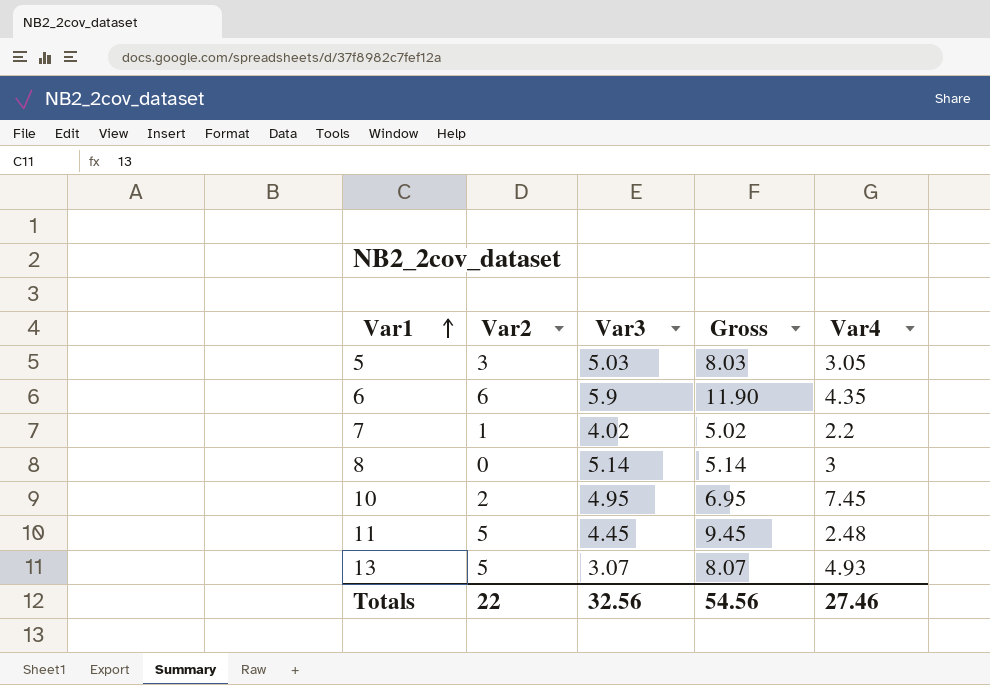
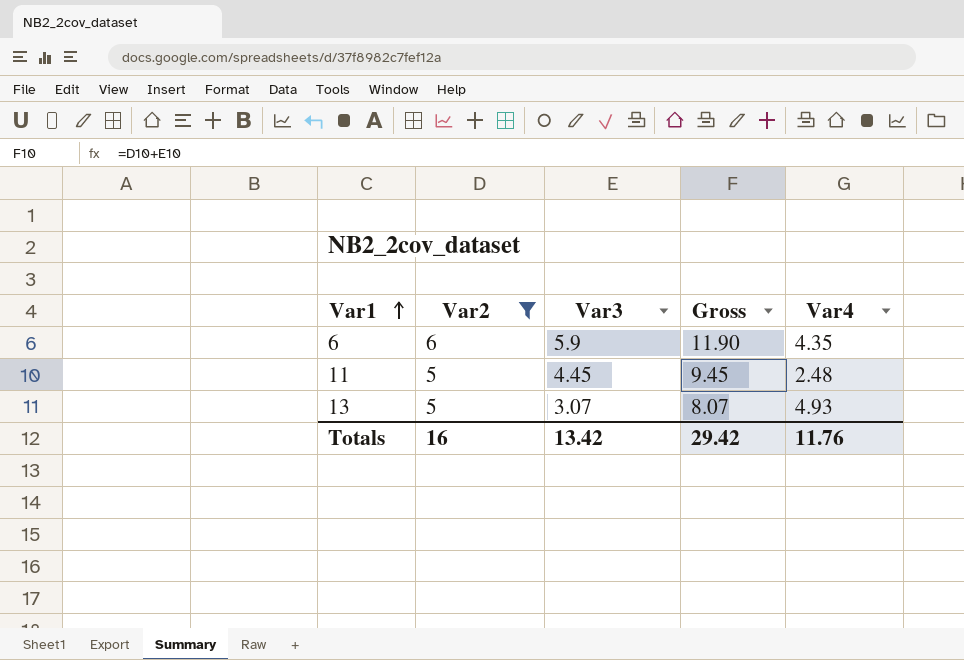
filter: none -> Var2 >= 5
Totals | Var2: 22 -> 16
Totals | Var3: 32.56 -> 13.42
Totals | Gross: 54.56 -> 29.42
Totals | Var4: 27.46 -> 11.76

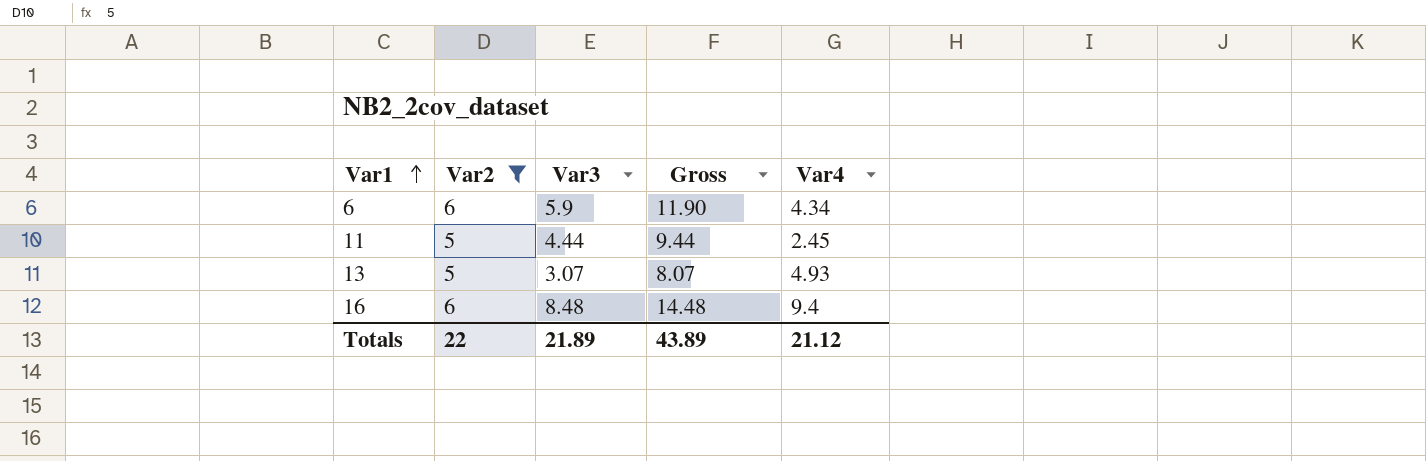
6 | Var4: 4.35 -> 4.34
11 | Var3: 4.45 -> 4.44
11 | Gross: 9.45 -> 9.44
11 | Var4: 2.48 -> 2.45
row 16: none -> 6 | 8.48 | 14.48 | 9.4
Totals | Var2: 16 -> 22
Totals | Var3: 13.42 -> 21.89
Totals | Gross: 29.42 -> 43.89
Totals | Var4: 11.76 -> 21.12

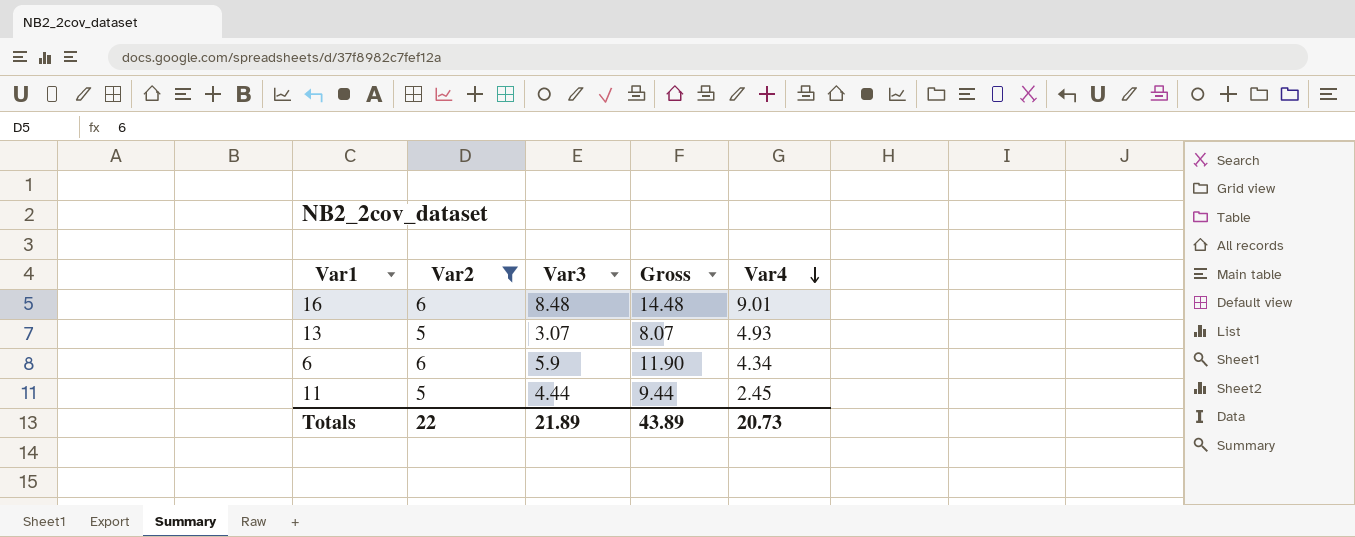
row order: Var1 ascending -> Var4 descending
16 | Var4: 9.4 -> 9.01
Totals | Var4: 21.12 -> 20.73

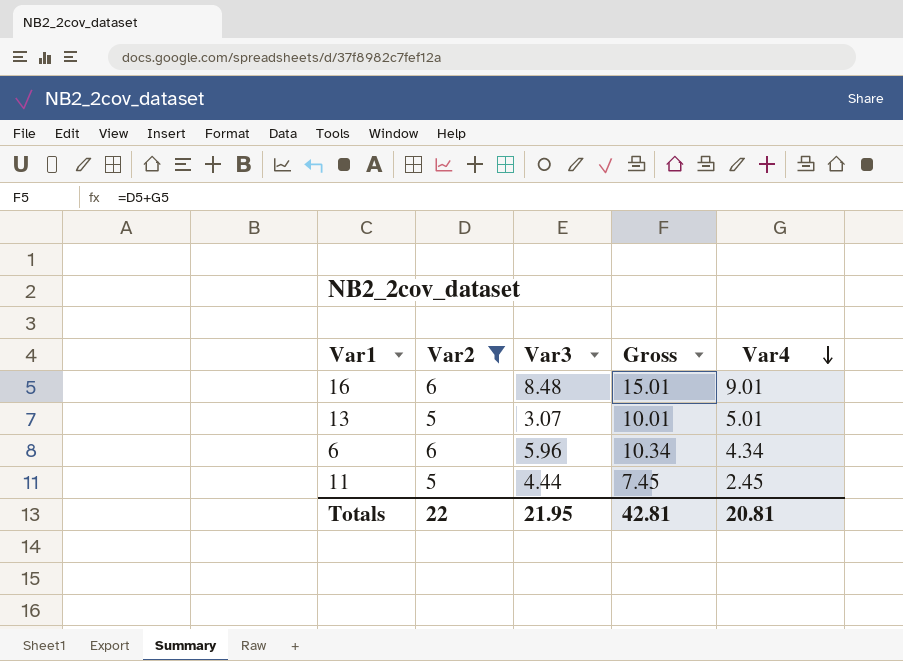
column Gross | formula: [Var2] + [Var3] -> [Var2] + [Var4]
13 | Var4: 4.93 -> 5.01
6 | Var3: 5.9 -> 5.96
Totals | Var3: 21.89 -> 21.95
Totals | Gross: 43.89 -> 42.81
Totals | Var4: 20.73 -> 20.81

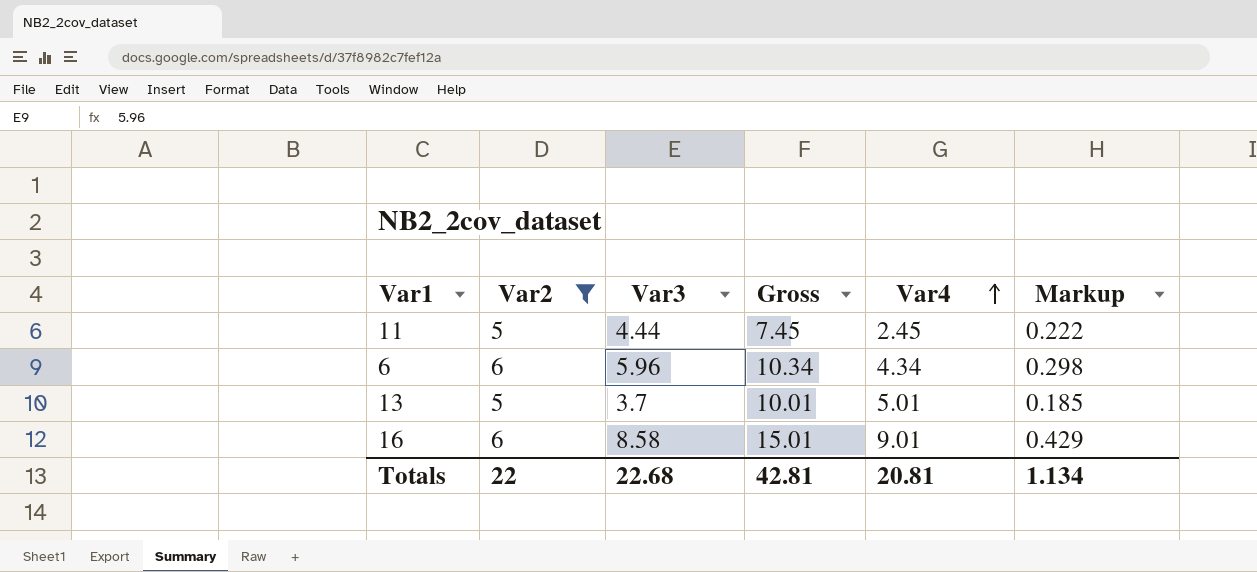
row order: Var4 descending -> Var4 ascending
column Markup | formula: none -> [Var3] * 0.05
13 | Var3: 3.07 -> 3.7
16 | Var3: 8.48 -> 8.58
Totals | Var3: 21.95 -> 22.68

